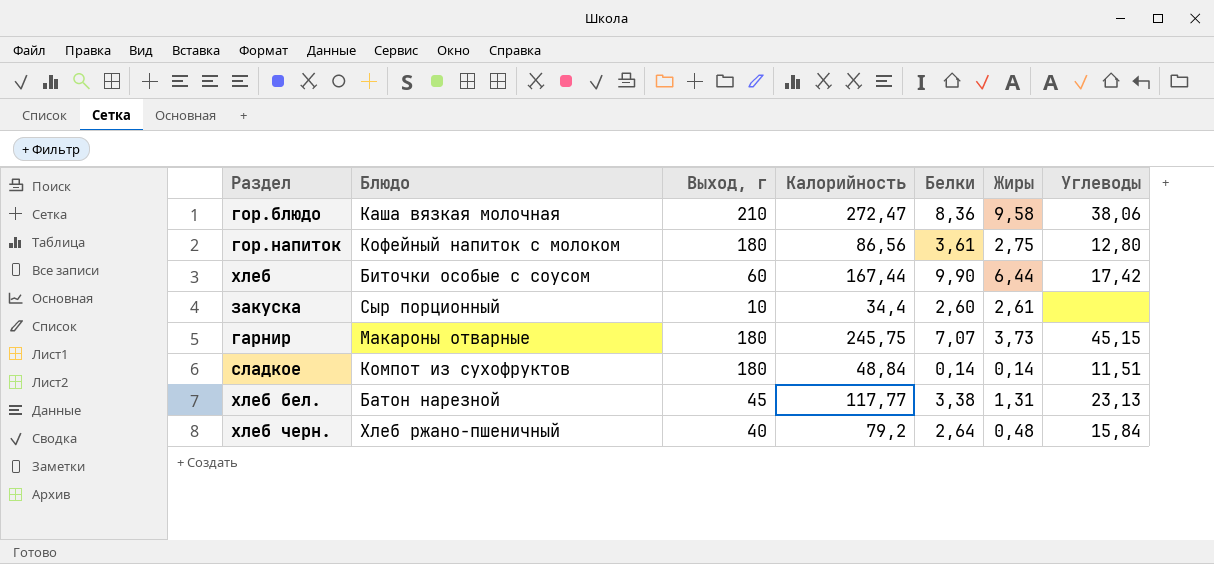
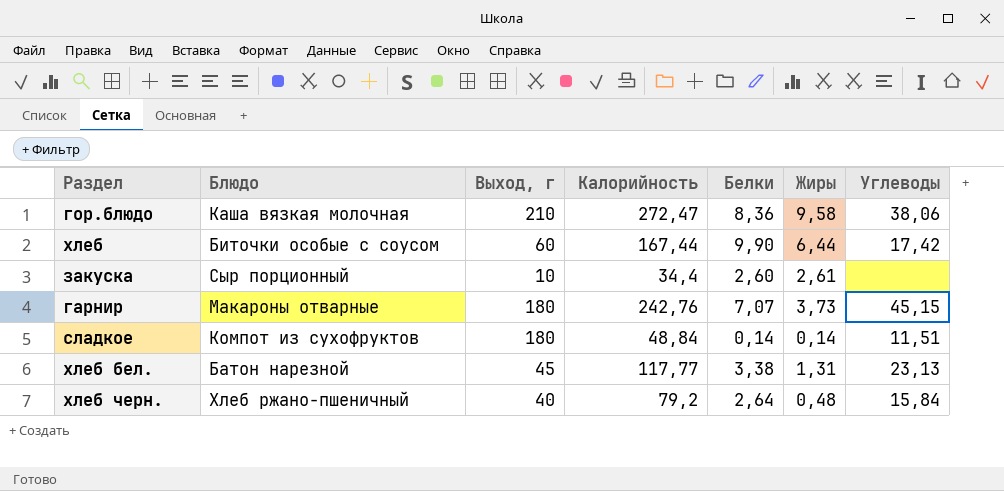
row гор.напиток: Кофейный напиток с молоком | 180 | 86,56 | 3,61 | 2,75 | 12,80 -> none
гарнир | Калорийность: 245,75 -> 242,76

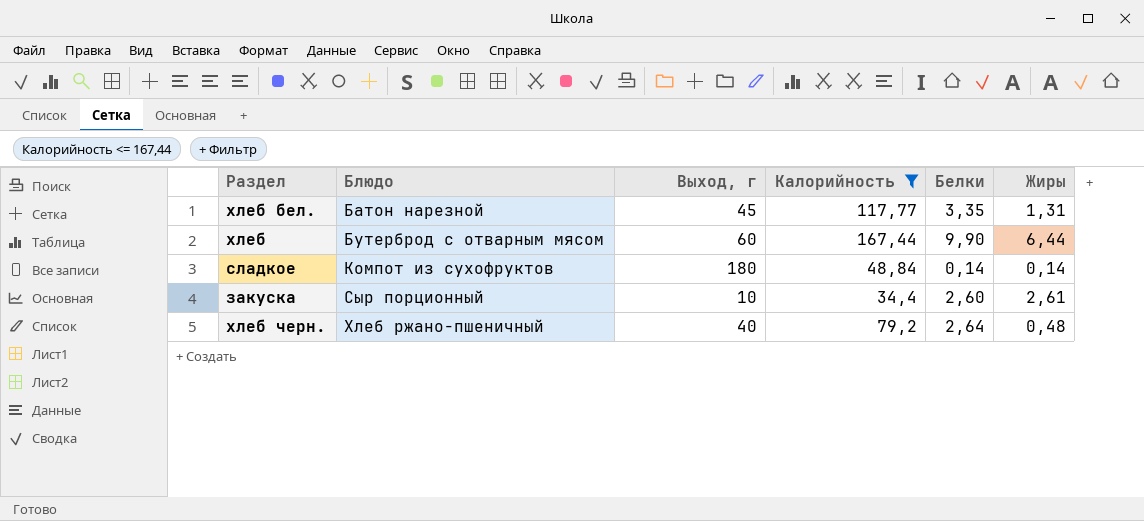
filter: none -> Калорийность <= 167,44
row order: none -> Блюдо ascending
column Углеводы | position: 7 -> none
хлеб бел. | Белки: 3,38 -> 3,35
хлеб | Блюдо: Биточки особые с соусом -> Бутерброд с отварным мясом

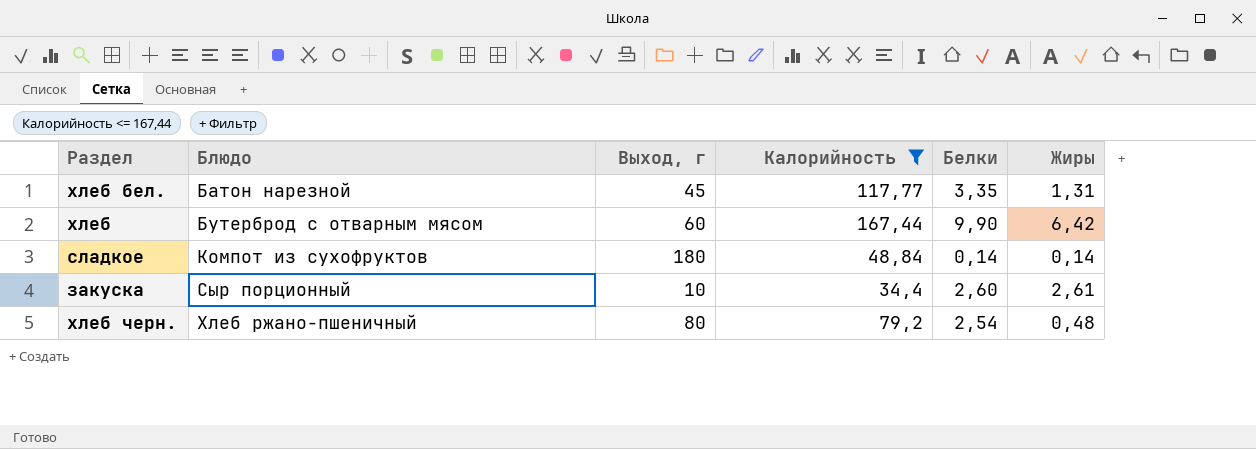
хлеб | Жиры: 6,44 -> 6,42
хлеб черн. | Выход, г: 40 -> 80
хлеб черн. | Белки: 2,64 -> 2,54

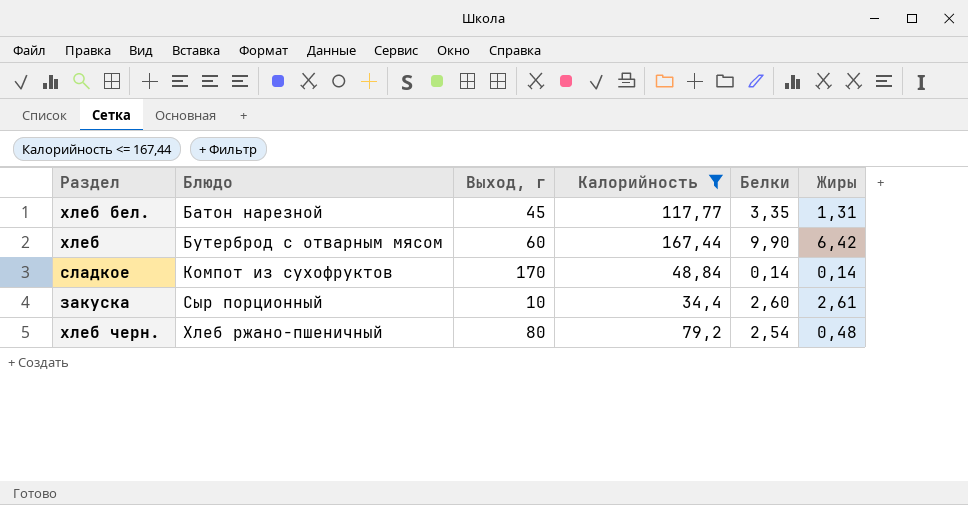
сладкое | Выход, г: 180 -> 170

